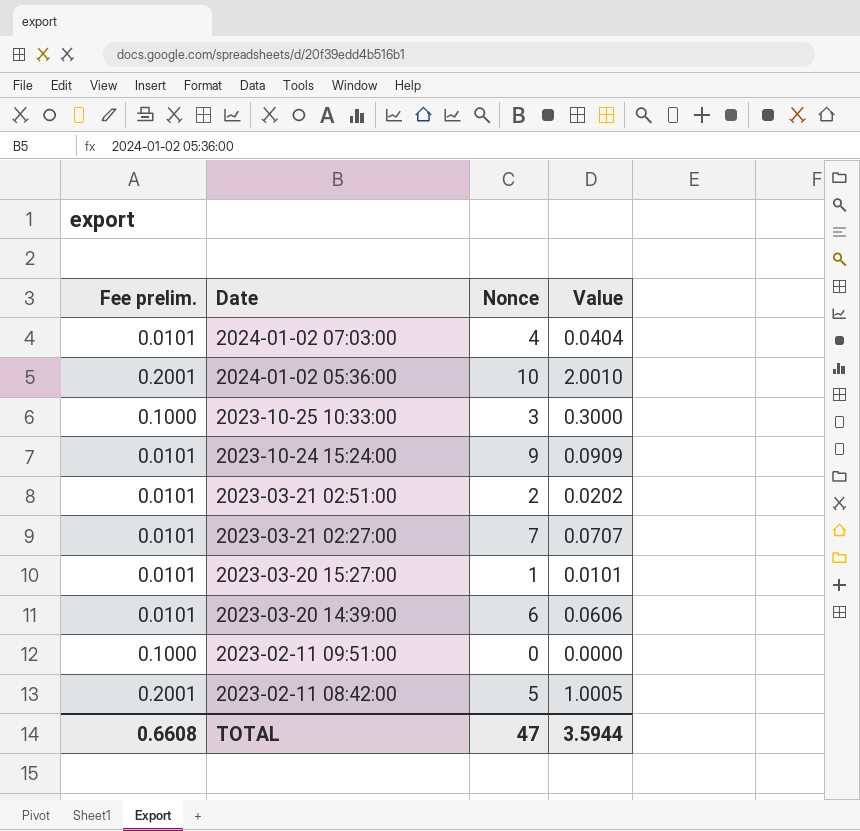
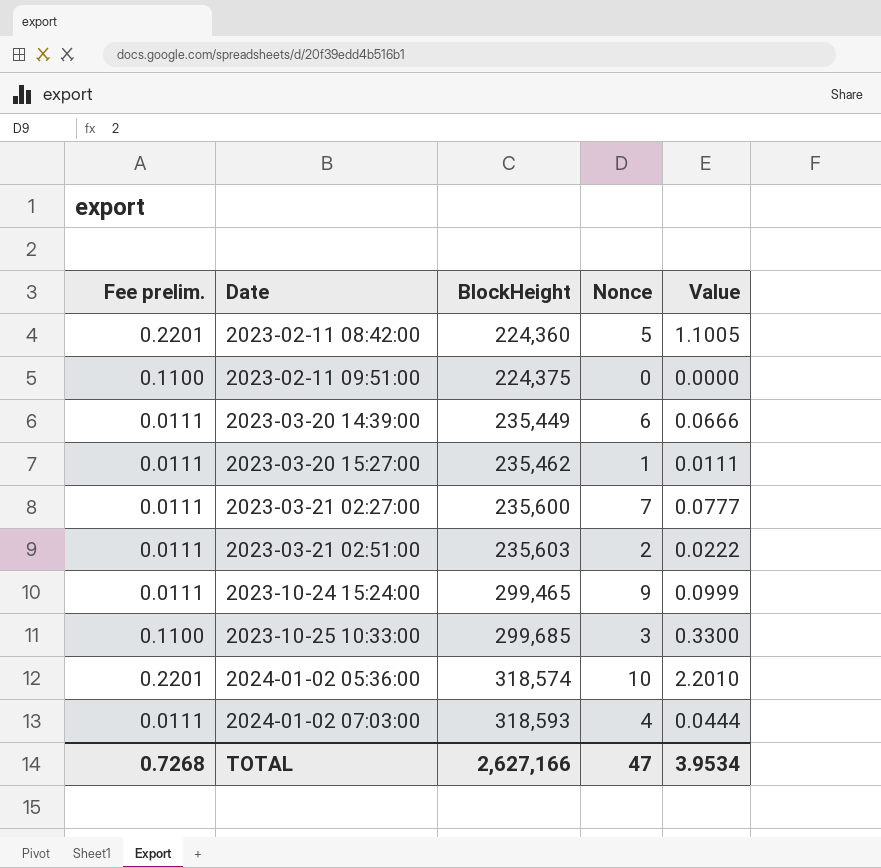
row order: Date descending -> Date ascending
column BlockHeight | position: none -> 3
2023-02-11 08:42:00 | Fee prelim.: 0.2001 -> 0.2201
2023-02-11 08:42:00 | Value: 1.0005 -> 1.1005
2023-02-11 09:51:00 | Fee prelim.: 0.1000 -> 0.1100
2023-03-20 14:39:00 | Fee prelim.: 0.0101 -> 0.0111
2023-03-20 14:39:00 | Value: 0.0606 -> 0.0666
2023-03-20 15:27:00 | Fee prelim.: 0.0101 -> 0.0111
2023-03-20 15:27:00 | Value: 0.0101 -> 0.0111
2023-03-21 02:27:00 | Fee prelim.: 0.0101 -> 0.0111
2023-03-21 02:27:00 | Value: 0.0707 -> 0.0777
2023-03-21 02:51:00 | Fee prelim.: 0.0101 -> 0.0111
2023-03-21 02:51:00 | Value: 0.0202 -> 0.0222
2023-10-24 15:24:00 | Fee prelim.: 0.0101 -> 0.0111
2023-10-24 15:24:00 | Value: 0.0909 -> 0.0999
2023-10-25 10:33:00 | Fee prelim.: 0.1000 -> 0.1100
2023-10-25 10:33:00 | Value: 0.3000 -> 0.3300
2024-01-02 05:36:00 | Fee prelim.: 0.2001 -> 0.2201
2024-01-02 05:36:00 | Value: 2.0010 -> 2.2010
2024-01-02 07:03:00 | Fee prelim.: 0.0101 -> 0.0111
2024-01-02 07:03:00 | Value: 0.0404 -> 0.0444
TOTAL | Fee prelim.: 0.6608 -> 0.7268
TOTAL | Value: 3.5944 -> 3.9534

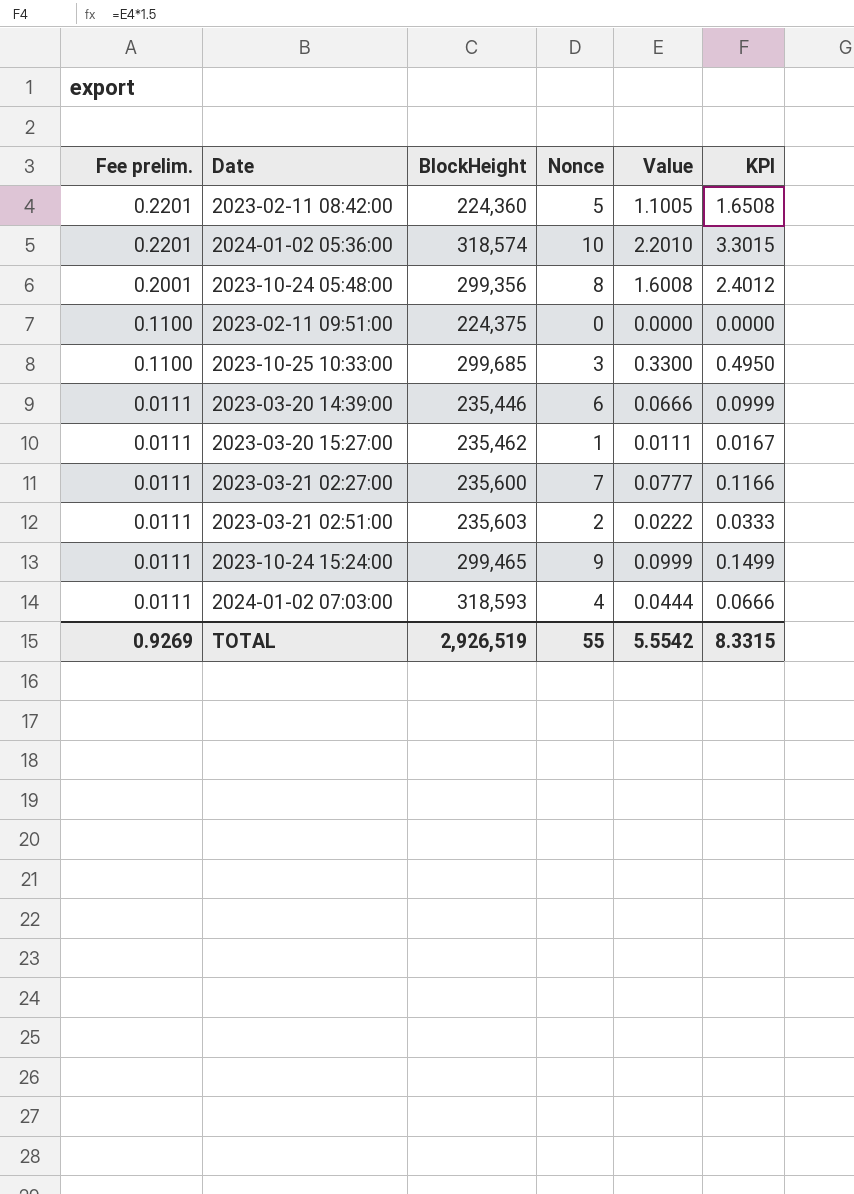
row order: Date ascending -> Fee prelim. descending
column KPI | formula: none -> [Value] * 1.5
row 2023-10-24 05:48:00: none -> 0.2001 | 299,356 | 8 | 1.6008 | 2.4012
2023-03-20 14:39:00 | BlockHeight: 235,449 -> 235,446
TOTAL | Fee prelim.: 0.7268 -> 0.9269
TOTAL | BlockHeight: 2,627,166 -> 2,926,519
TOTAL | Nonce: 47 -> 55
TOTAL | Value: 3.9534 -> 5.5542

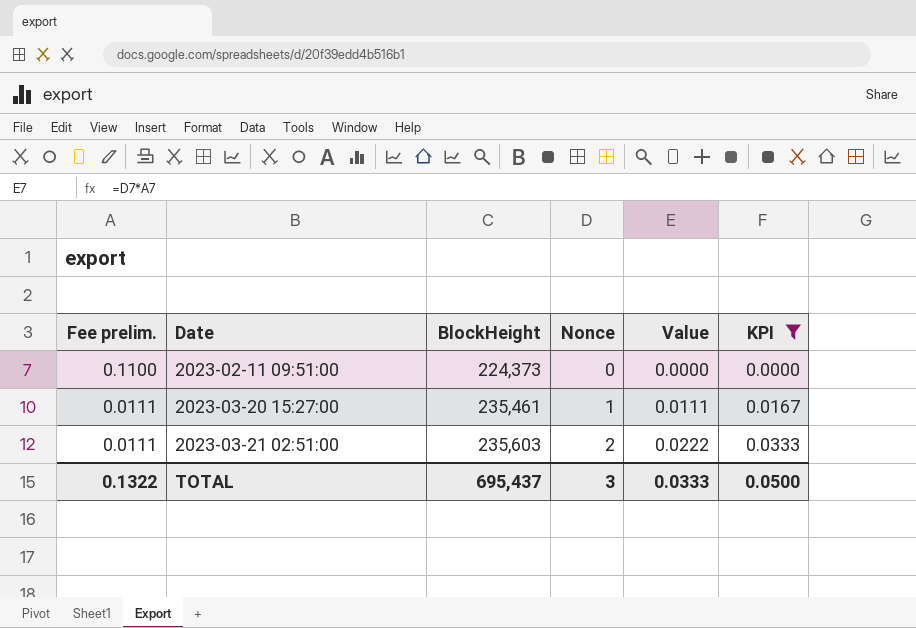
filter: none -> KPI <= 0.0333
2023-02-11 09:51:00 | BlockHeight: 224,375 -> 224,373
2023-03-20 15:27:00 | BlockHeight: 235,462 -> 235,461
TOTAL | Fee prelim.: 0.9269 -> 0.1322
TOTAL | BlockHeight: 2,926,519 -> 695,437
TOTAL | Nonce: 55 -> 3
TOTAL | Value: 5.5542 -> 0.0333
TOTAL | KPI: 8.3315 -> 0.0500

